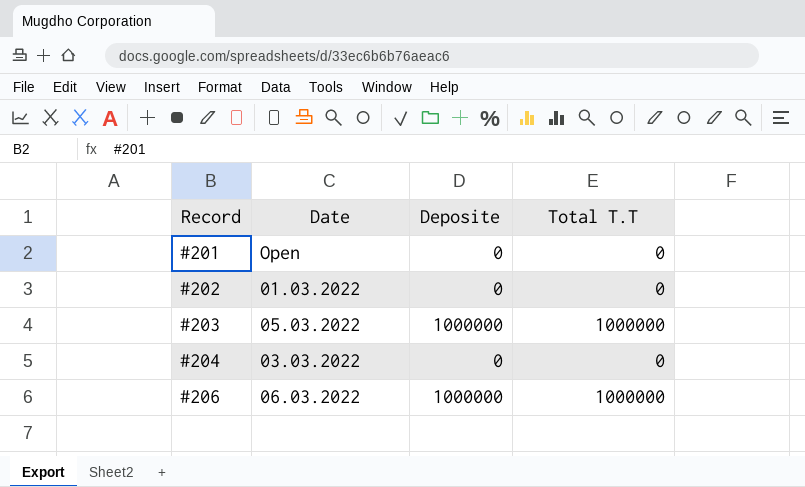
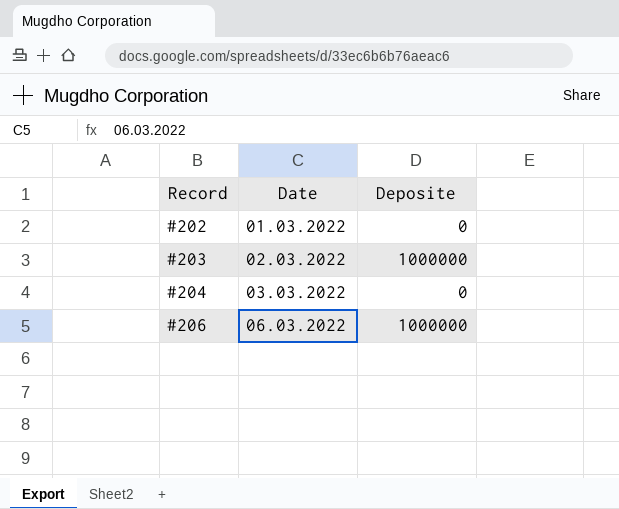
column Total T.T | position: 4 -> none
row #201: Open | 0 | 0 -> none
#203 | Date: 05.03.2022 -> 02.03.2022

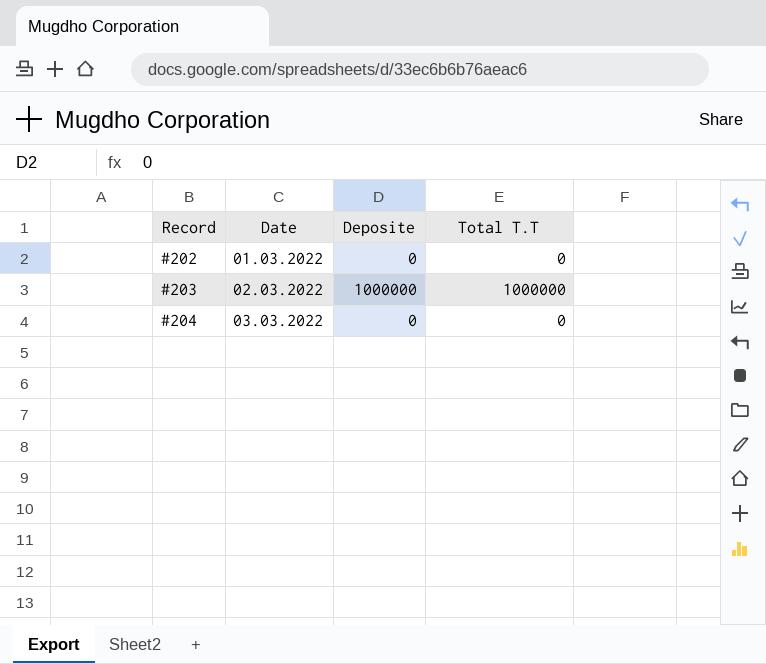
column Total T.T | position: none -> 4
row #206: 06.03.2022 | 1000000 -> none

